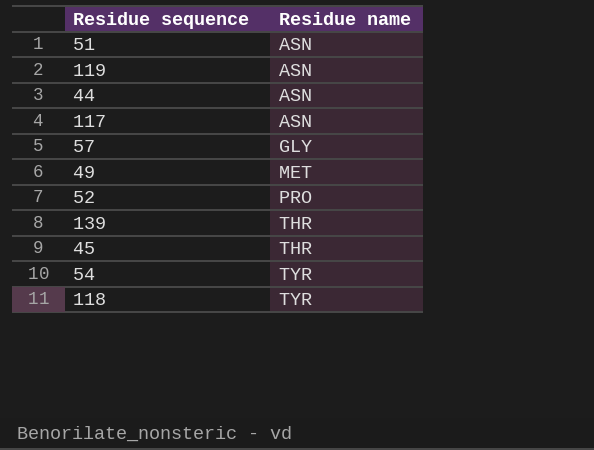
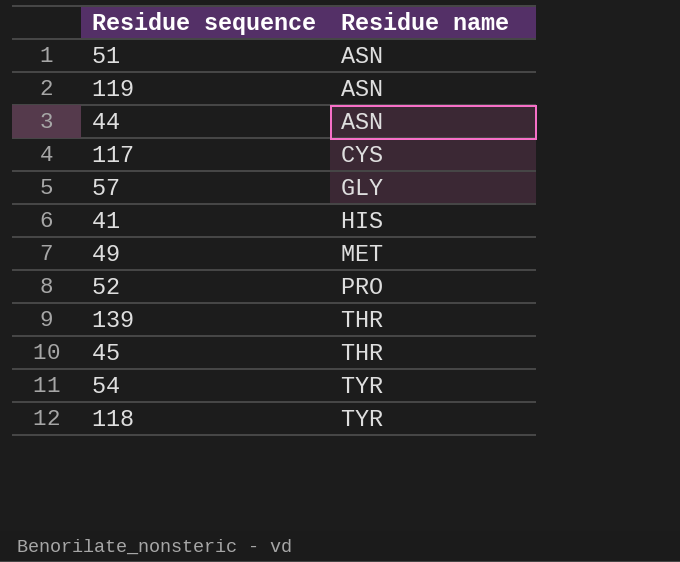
117 | Residue name: ASN -> CYS
row 41: none -> HIS

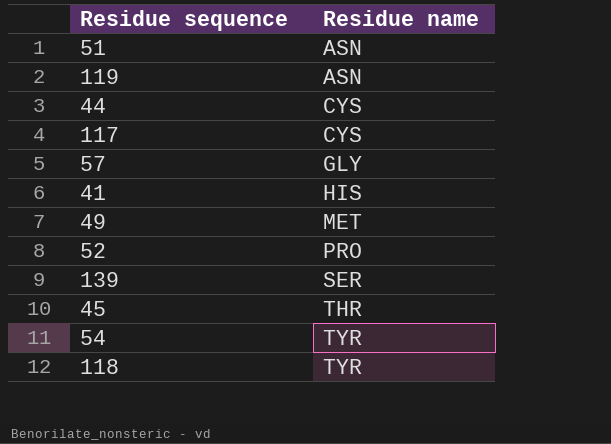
44 | Residue name: ASN -> CYS
139 | Residue name: THR -> SER

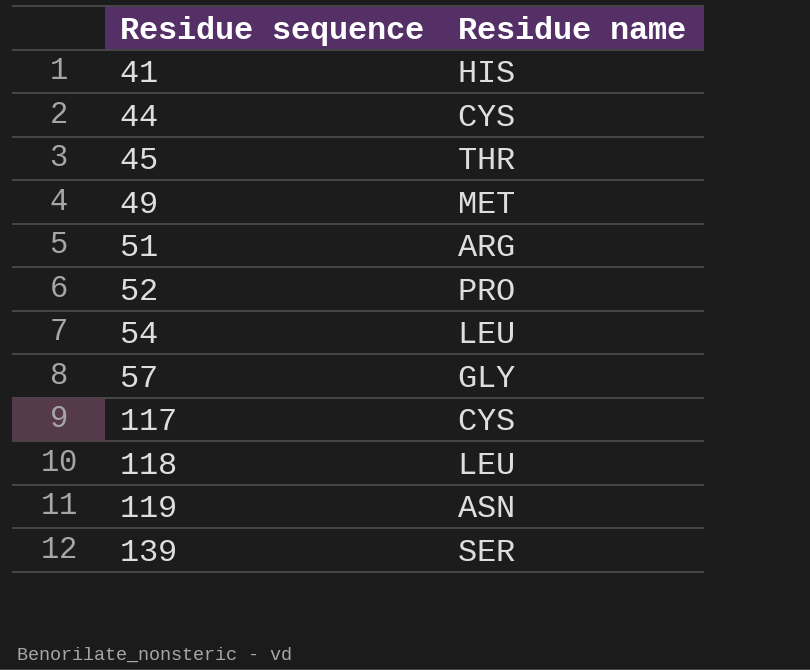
row order: Residue name ascending -> Residue sequence ascending
51 | Residue name: ASN -> ARG
54 | Residue name: TYR -> LEU
118 | Residue name: TYR -> LEU

